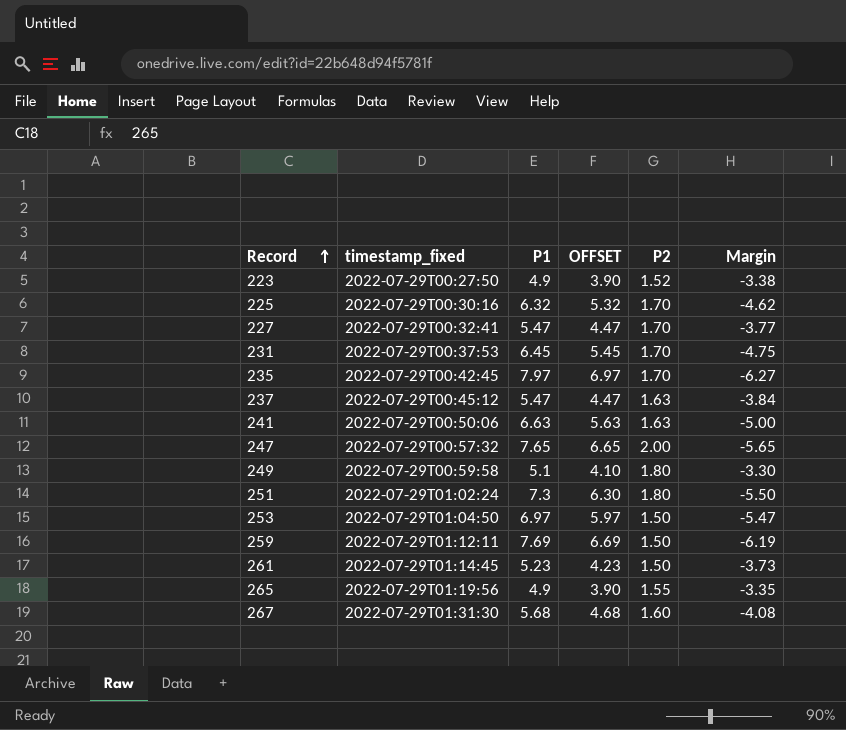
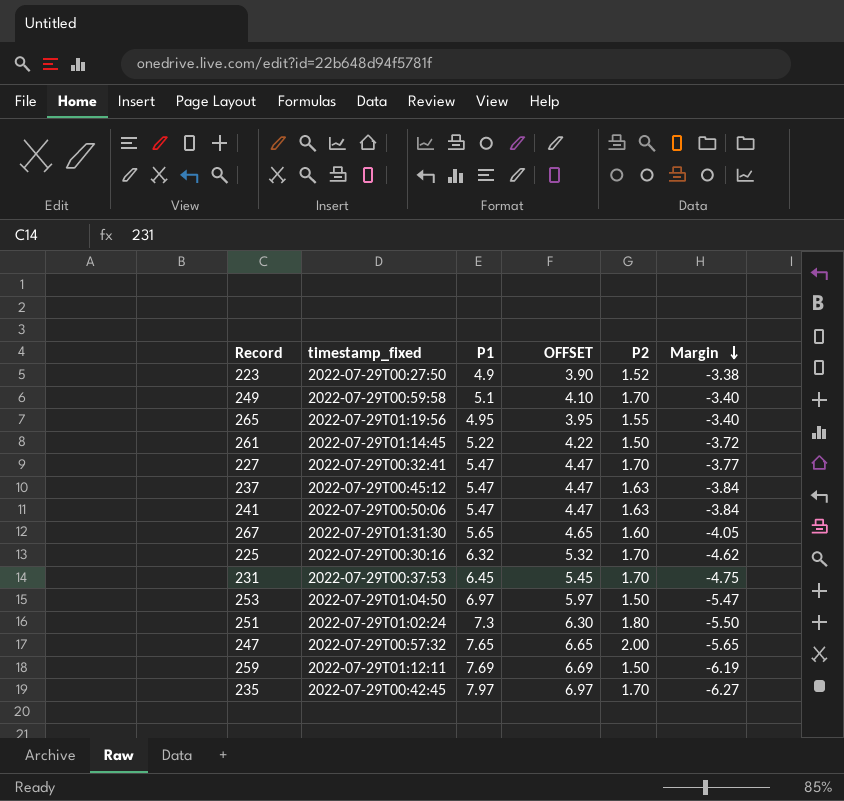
row order: Record ascending -> Margin descending
249 | P2: 1.80 -> 1.70
249 | Margin: -3.30 -> -3.40
265 | P1: 4.9 -> 4.95
265 | OFFSET: 3.90 -> 3.95
265 | Margin: -3.35 -> -3.40
261 | P1: 5.23 -> 5.22
261 | OFFSET: 4.23 -> 4.22
261 | Margin: -3.73 -> -3.72
241 | P1: 6.63 -> 5.47
241 | OFFSET: 5.63 -> 4.47
241 | Margin: -5.00 -> -3.84
267 | P1: 5.68 -> 5.65
267 | OFFSET: 4.68 -> 4.65
267 | Margin: -4.08 -> -4.05

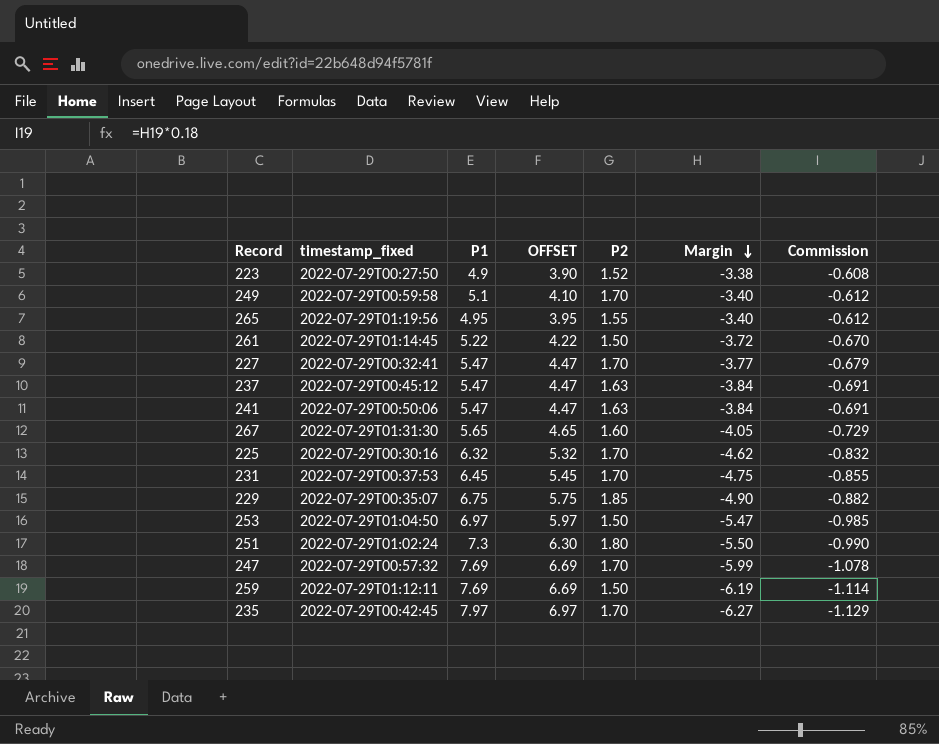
column Commission | formula: none -> [Margin] * 0.18
row 229: none -> 2022-07-29T00:35:07 | 6.75 | 5.75 | 1.85 | -4.90 | -0.882
247 | P1: 7.65 -> 7.69
247 | OFFSET: 6.65 -> 6.69
247 | P2: 2.00 -> 1.70
247 | Margin: -5.65 -> -5.99

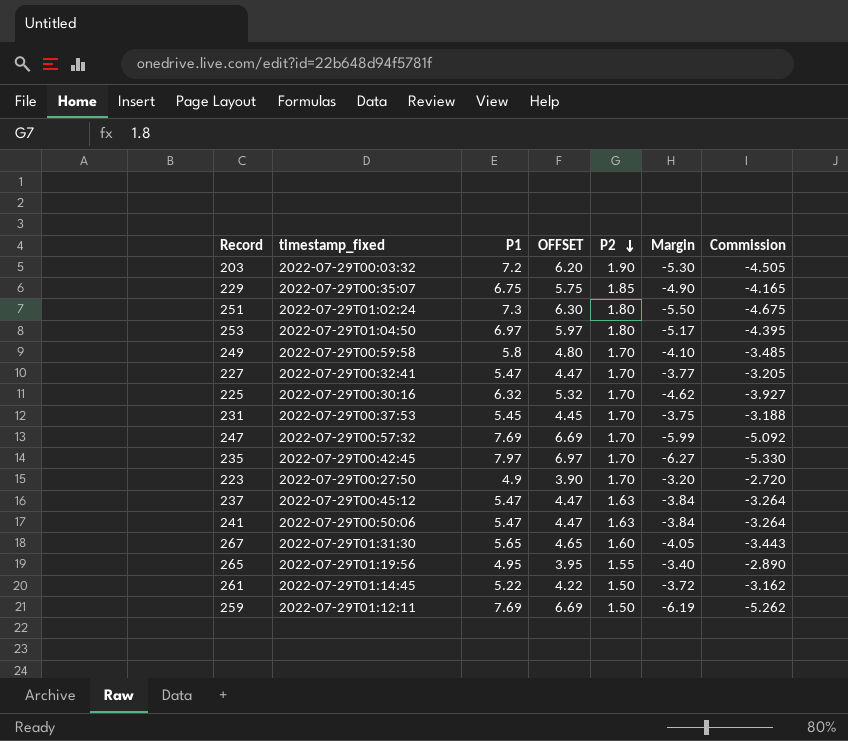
row order: Margin descending -> P2 descending
column Commission | formula: [Margin] * 0.18 -> [Margin] * 0.85
row 203: none -> 2022-07-29T00:03:32 | 7.2 | 6.20 | 1.90 | -5.30 | -4.505
253 | P2: 1.50 -> 1.80
253 | Margin: -5.47 -> -5.17
249 | P1: 5.1 -> 5.8
249 | OFFSET: 4.10 -> 4.80
249 | Margin: -3.40 -> -4.10
231 | P1: 6.45 -> 5.45
231 | OFFSET: 5.45 -> 4.45
231 | Margin: -4.75 -> -3.75
223 | P2: 1.52 -> 1.70
223 | Margin: -3.38 -> -3.20

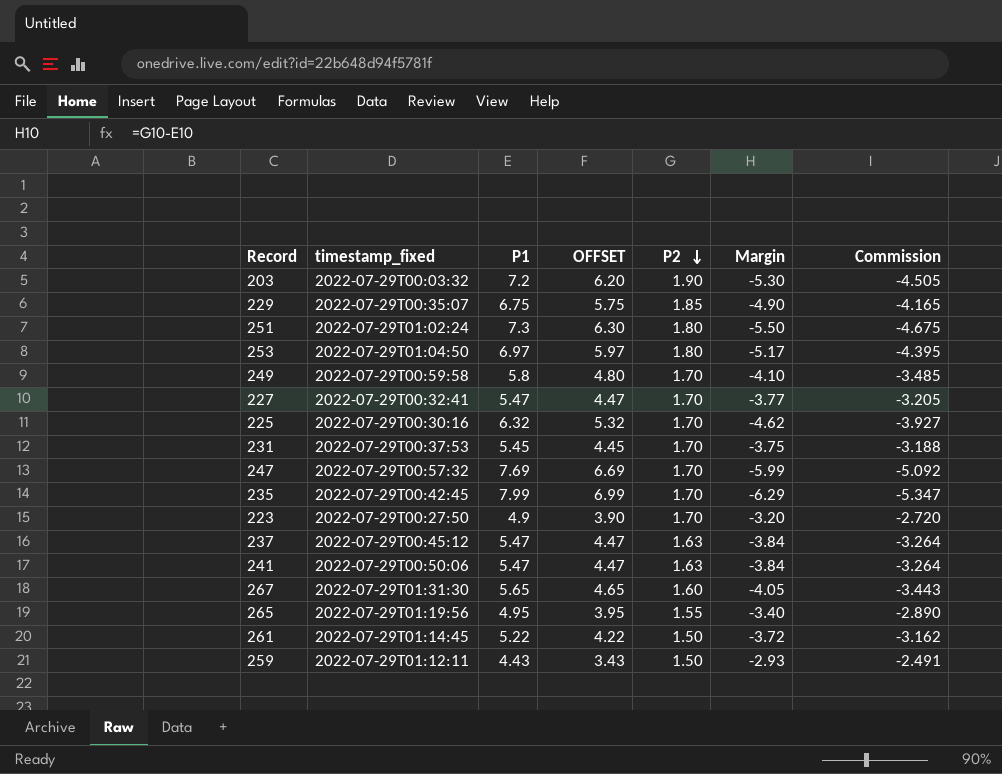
235 | P1: 7.97 -> 7.99
235 | OFFSET: 6.97 -> 6.99
235 | Margin: -6.27 -> -6.29
235 | Commission: -5.330 -> -5.347
259 | P1: 7.69 -> 4.43
259 | OFFSET: 6.69 -> 3.43
259 | Margin: -6.19 -> -2.93
259 | Commission: -5.262 -> -2.491

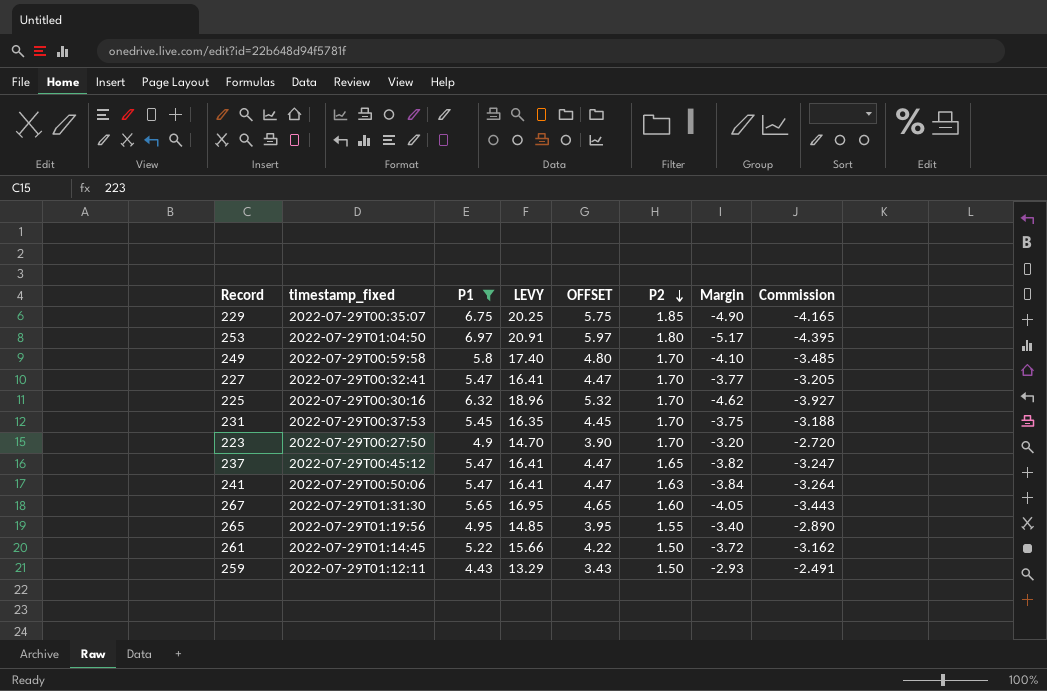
filter: none -> P1 <= 6.97
column LEVY | formula: none -> [P1] * 3
237 | P2: 1.63 -> 1.65
237 | Margin: -3.84 -> -3.82
237 | Commission: -3.264 -> -3.247

